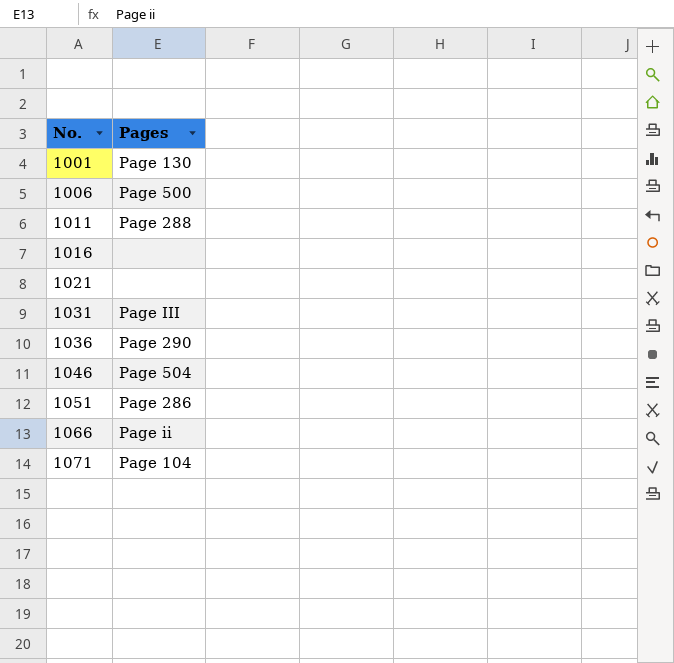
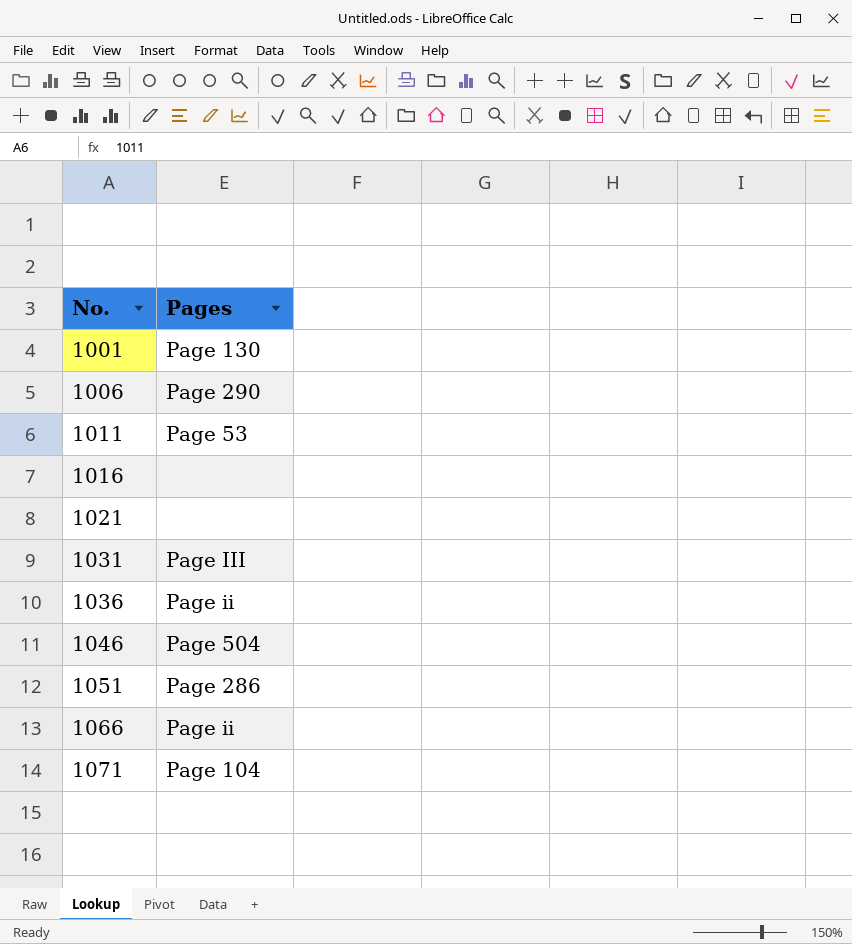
1006 | Pages: Page 500 -> Page 290
1011 | Pages: Page 288 -> Page 53
1036 | Pages: Page 290 -> Page ii

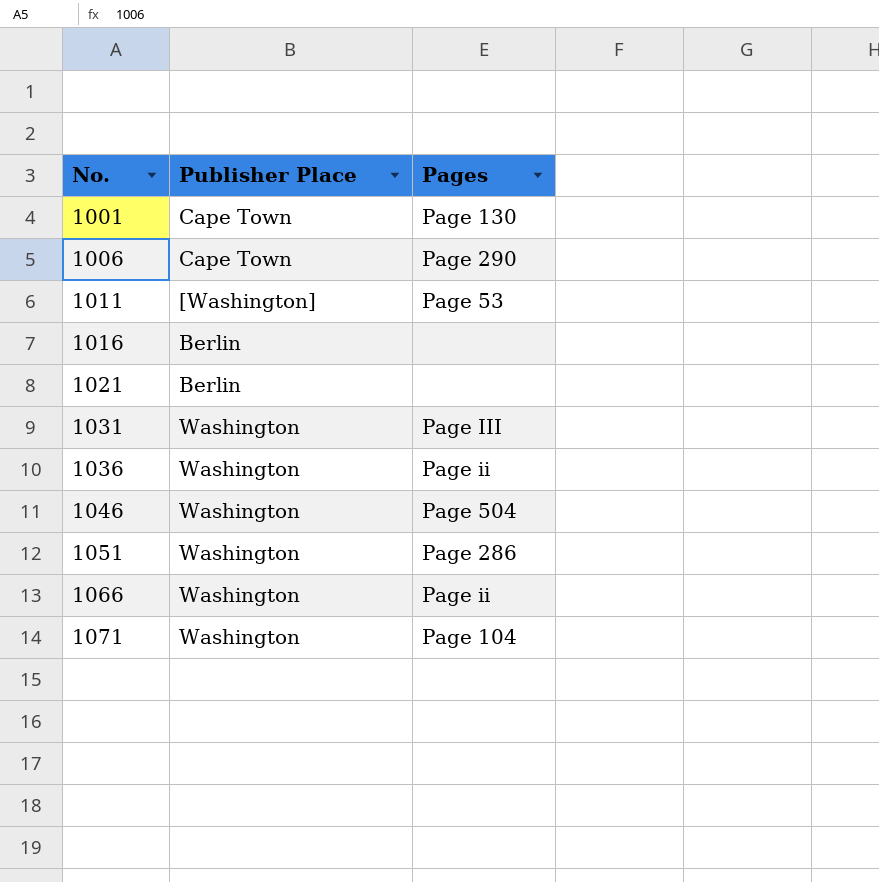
column Publisher Place | position: none -> 2

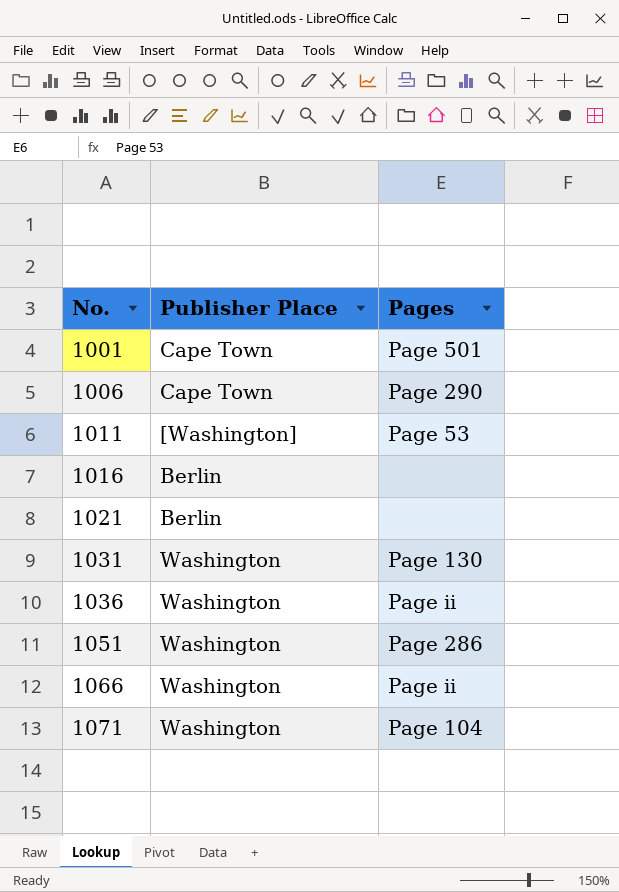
row 1046: Washington | Page 504 -> none
1001 | Pages: Page 130 -> Page 501
1031 | Pages: Page III -> Page 130

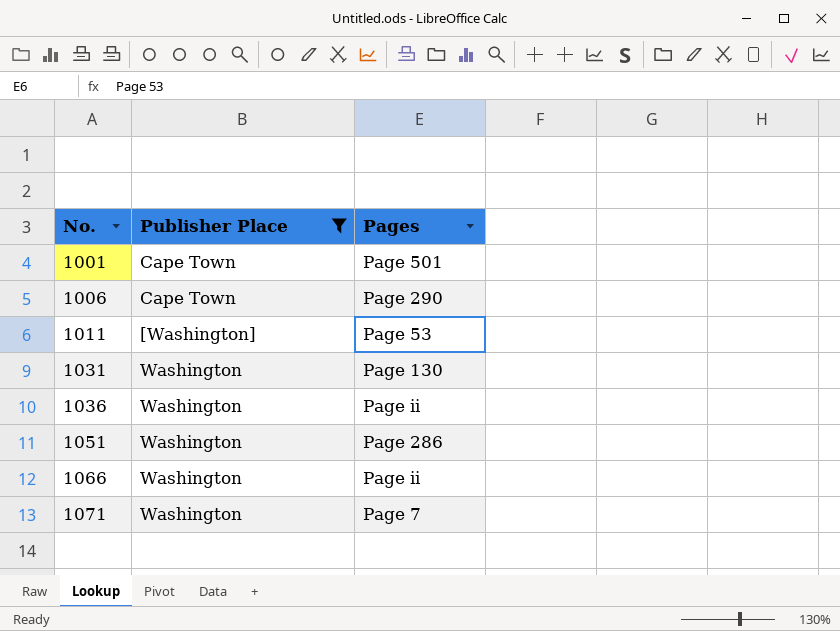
filter: none -> Publisher Place != Berlin
1071 | Pages: Page 104 -> Page 7

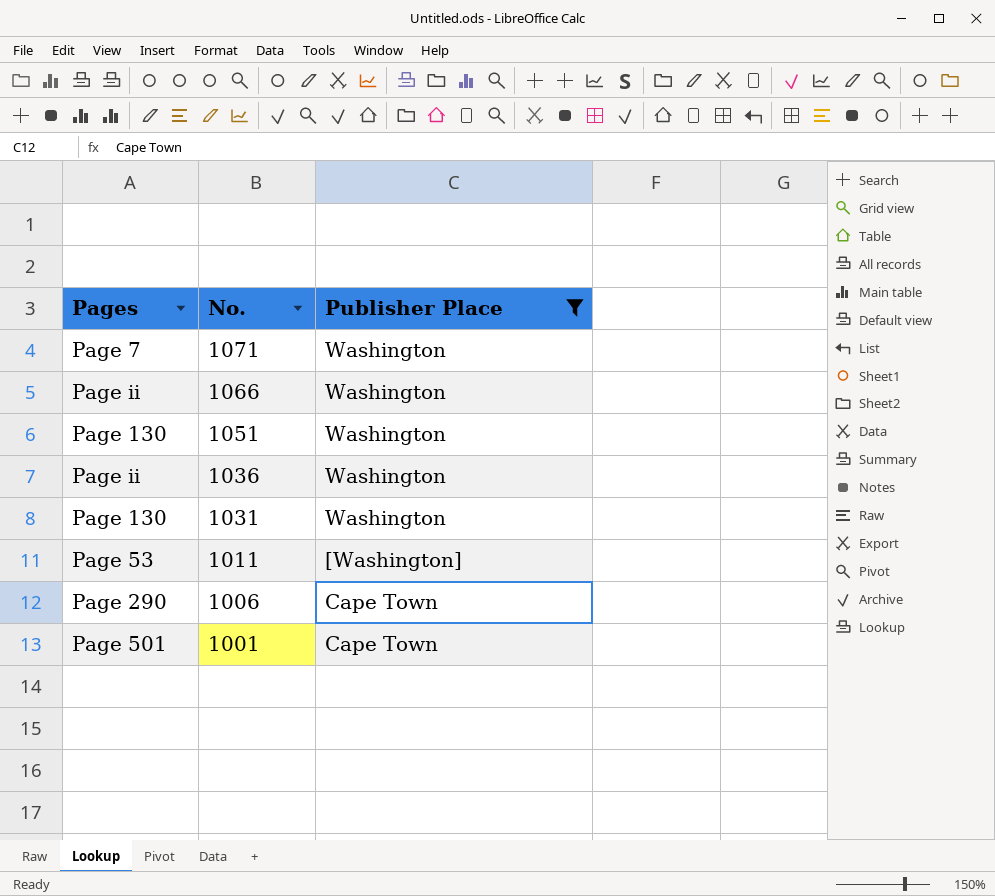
row order: No. ascending -> No. descending
column Pages | position: 3 -> 1
1051 | Pages: Page 286 -> Page 130

